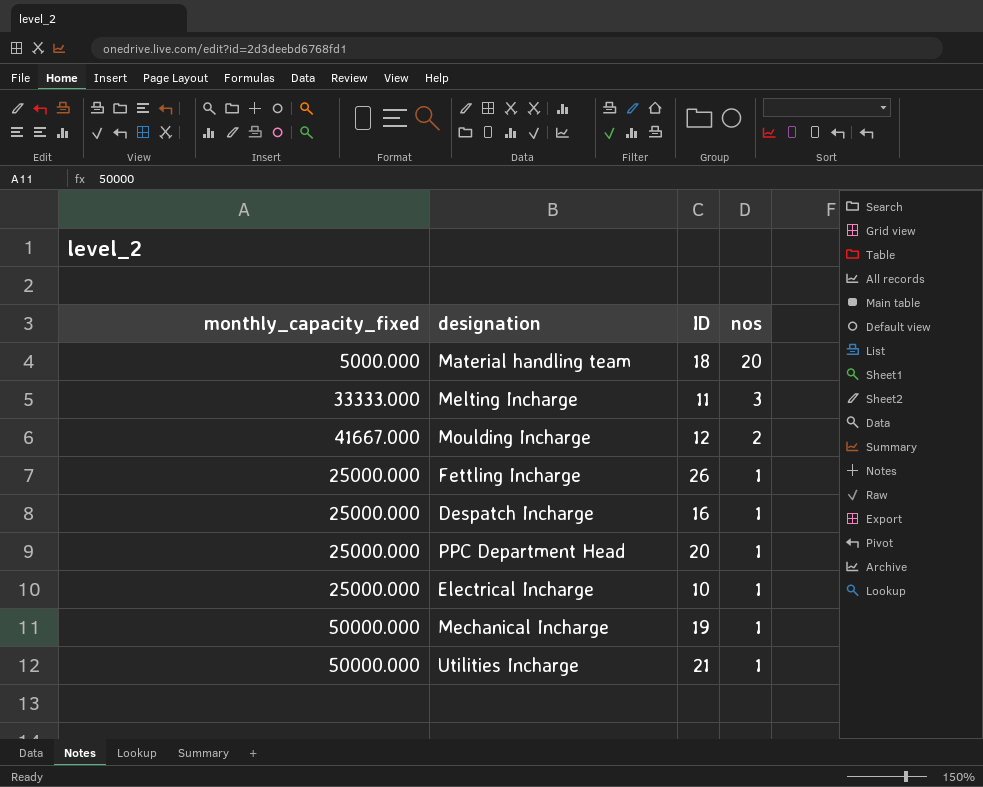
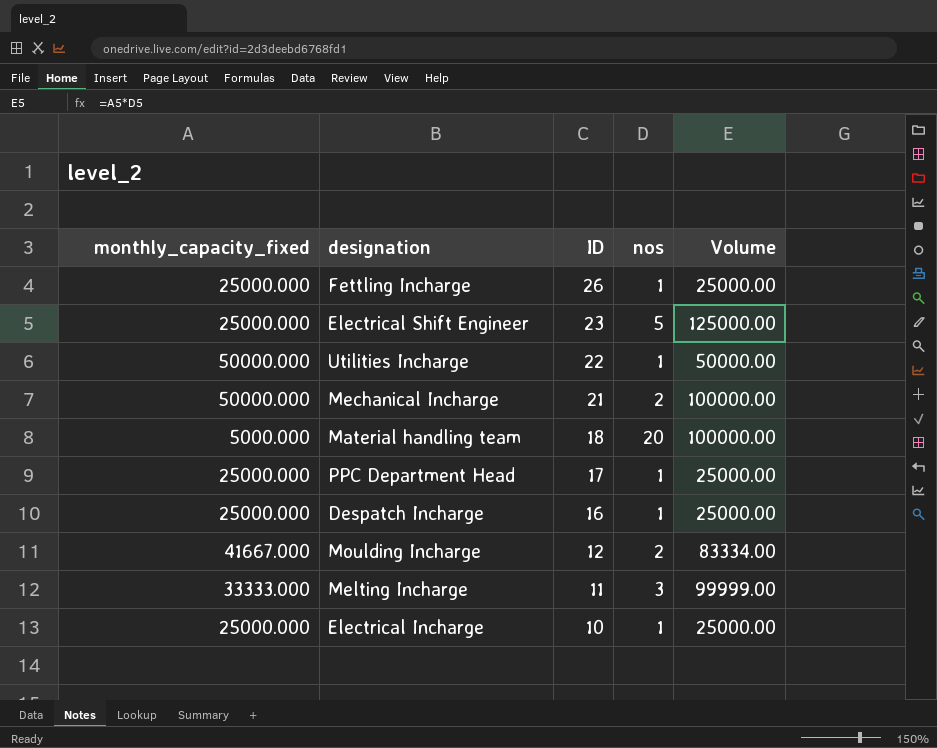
row order: nos descending -> ID descending
column Volume | formula: none -> [monthly_capacity_fixed] * [nos]
row Electrical Shift Engineer: none -> 25000.000 | 23 | 5 | 125000.00
Utilities Incharge | ID: 21 -> 22
Mechanical Incharge | ID: 19 -> 21
Mechanical Incharge | nos: 1 -> 2
PPC Department Head | ID: 20 -> 17

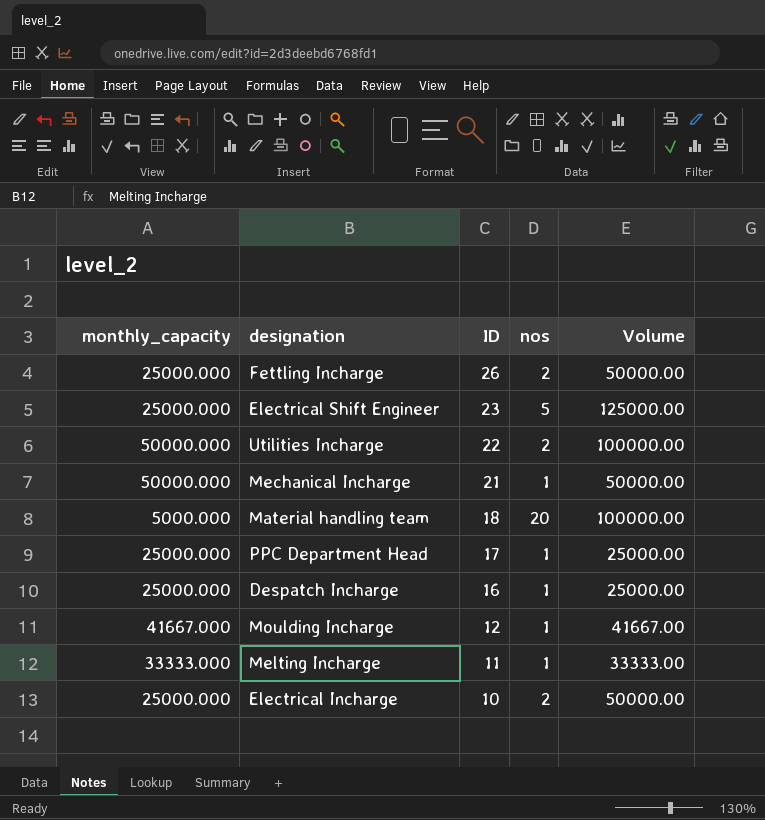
column name: monthly_capacity_fixed -> monthly_capacity
Fettling Incharge | nos: 1 -> 2
Fettling Incharge | Volume: 25000.00 -> 50000.00
Utilities Incharge | nos: 1 -> 2
Utilities Incharge | Volume: 50000.00 -> 100000.00
Mechanical Incharge | nos: 2 -> 1
Mechanical Incharge | Volume: 100000.00 -> 50000.00
Moulding Incharge | nos: 2 -> 1
Moulding Incharge | Volume: 83334.00 -> 41667.00
Melting Incharge | nos: 3 -> 1
Melting Incharge | Volume: 99999.00 -> 33333.00
Electrical Incharge | nos: 1 -> 2
Electrical Incharge | Volume: 25000.00 -> 50000.00

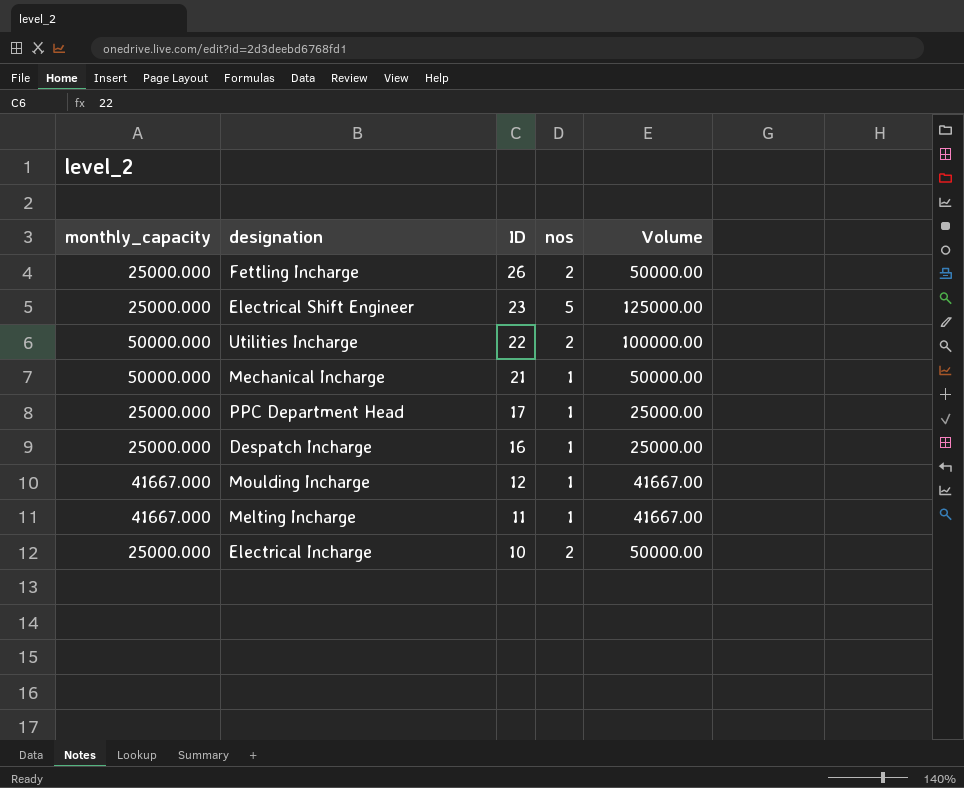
row Material handling team: 5000.000 | 18 | 20 | 100000.00 -> none
Melting Incharge | monthly_capacity: 33333.000 -> 41667.000
Melting Incharge | Volume: 33333.00 -> 41667.00

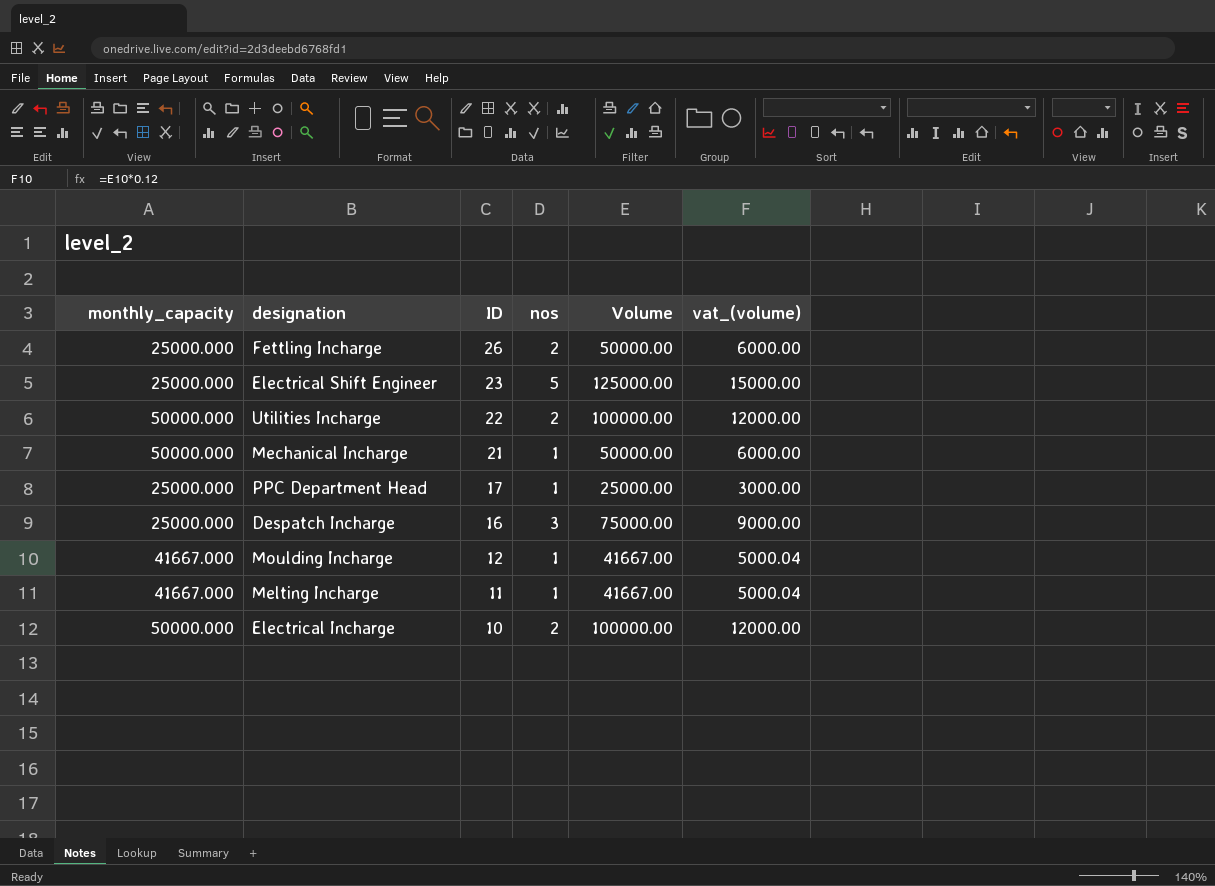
column vat_(volume) | formula: none -> [Volume] * 0.12
Despatch Incharge | nos: 1 -> 3
Despatch Incharge | Volume: 25000.00 -> 75000.00
Electrical Incharge | monthly_capacity: 25000.000 -> 50000.000
Electrical Incharge | Volume: 50000.00 -> 100000.00

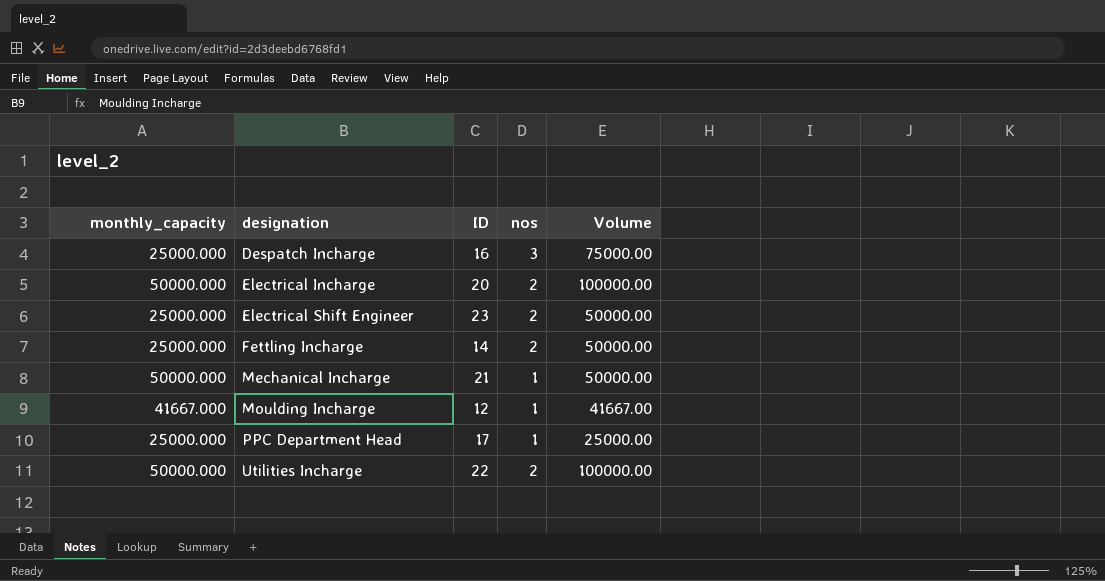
row order: ID descending -> designation ascending
column vat_(volume) | formula: [Volume] * 0.12 -> none
row Melting Incharge: 41667.000 | 11 | 1 | 41667.00 | 5000.04 -> none
Electrical Incharge | ID: 10 -> 20
Electrical Shift Engineer | nos: 5 -> 2
Electrical Shift Engineer | Volume: 125000.00 -> 50000.00
Fettling Incharge | ID: 26 -> 14

